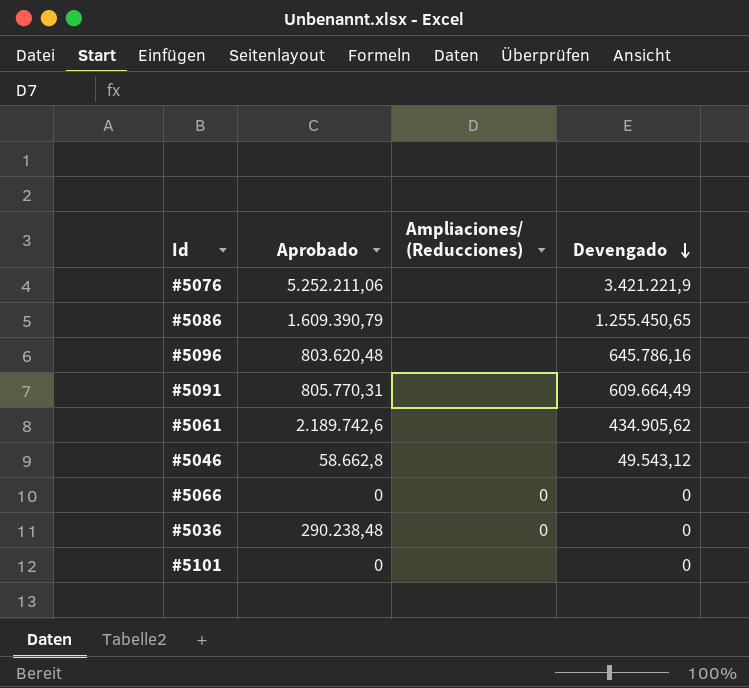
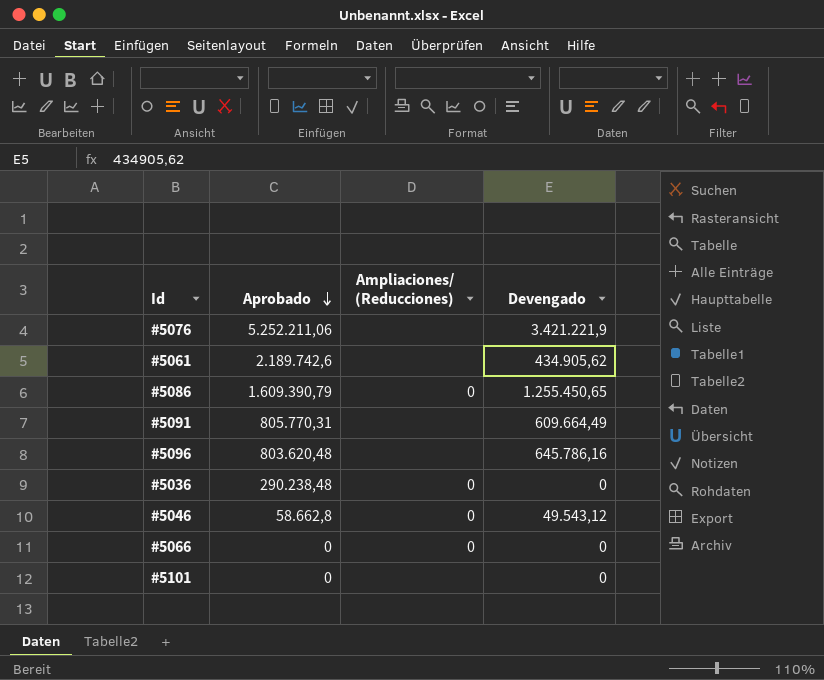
row order: Devengado descending -> Aprobado descending
#5086 | Ampliaciones/ (Reducciones): none -> 0
#5046 | Ampliaciones/ (Reducciones): none -> 0

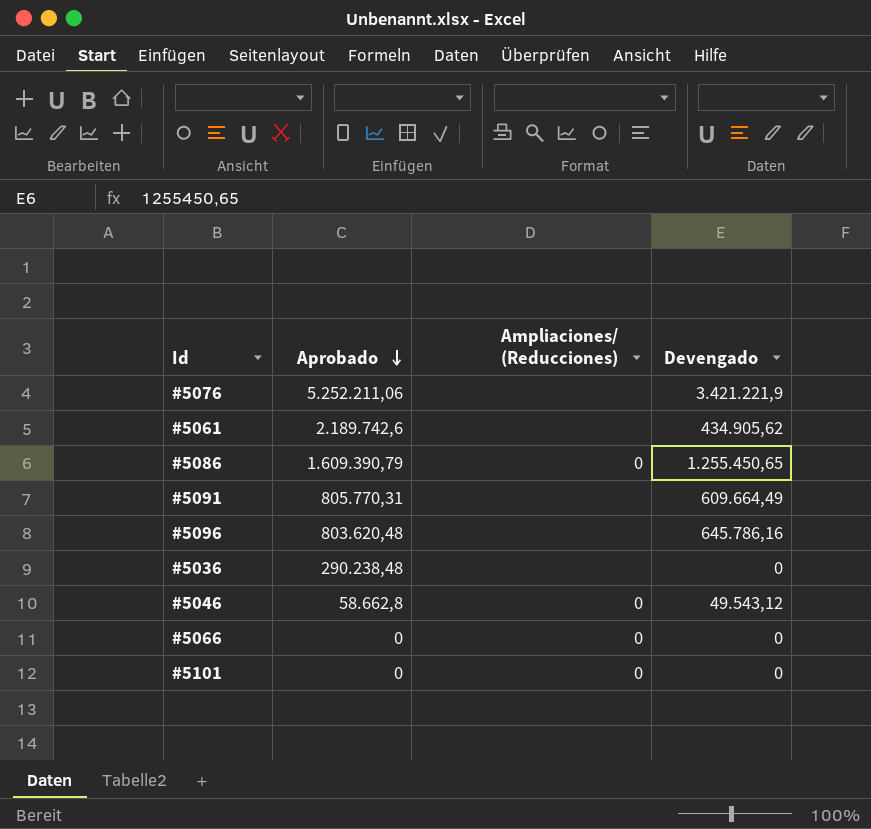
#5036 | Ampliaciones/ (Reducciones): 0 -> none
#5101 | Ampliaciones/ (Reducciones): none -> 0

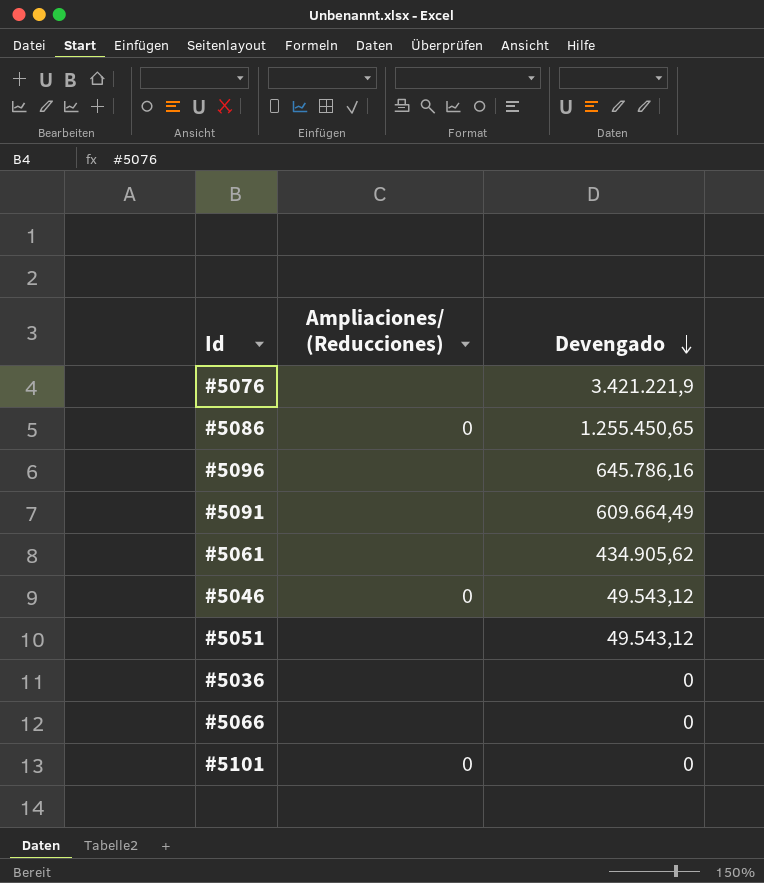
row order: Aprobado descending -> Devengado descending
column Aprobado | position: 2 -> none
row #5051: none -> none | 49.543,12
#5066 | Ampliaciones/ (Reducciones): 0 -> none

